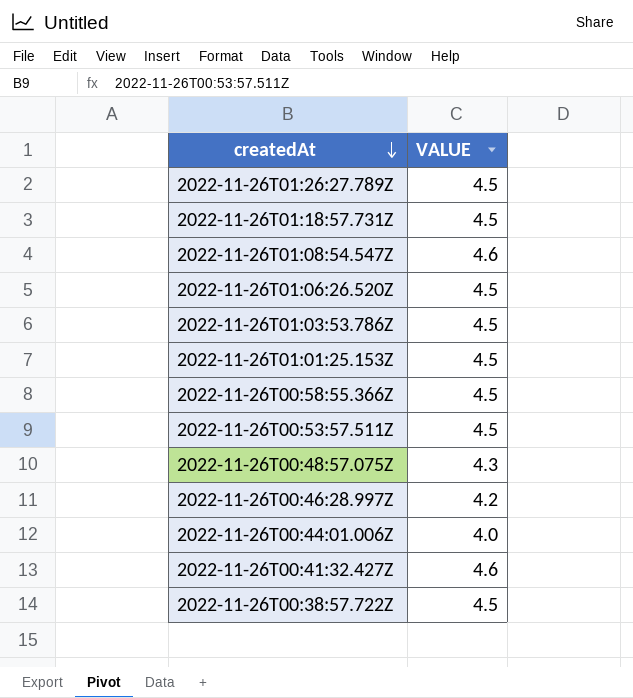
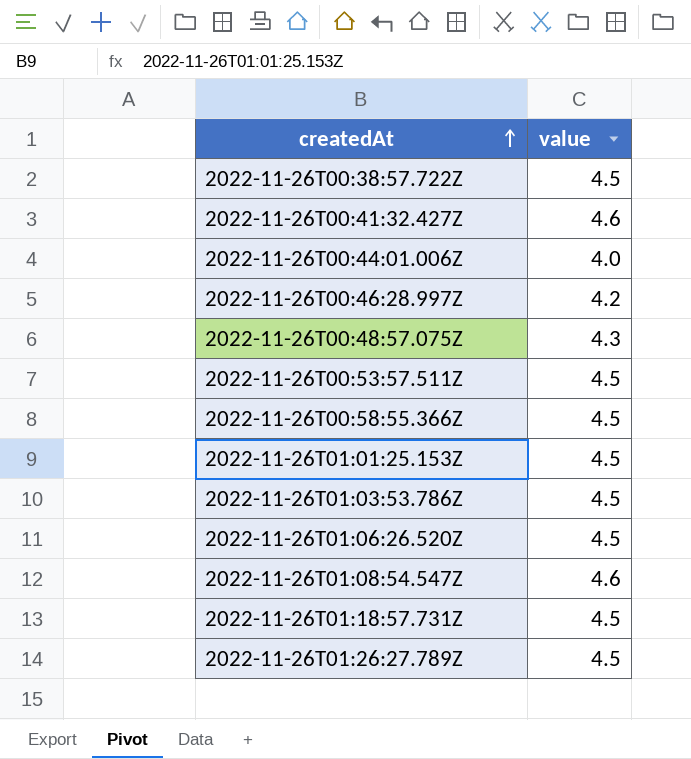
row order: createdAt descending -> createdAt ascending
column name: VALUE -> value

